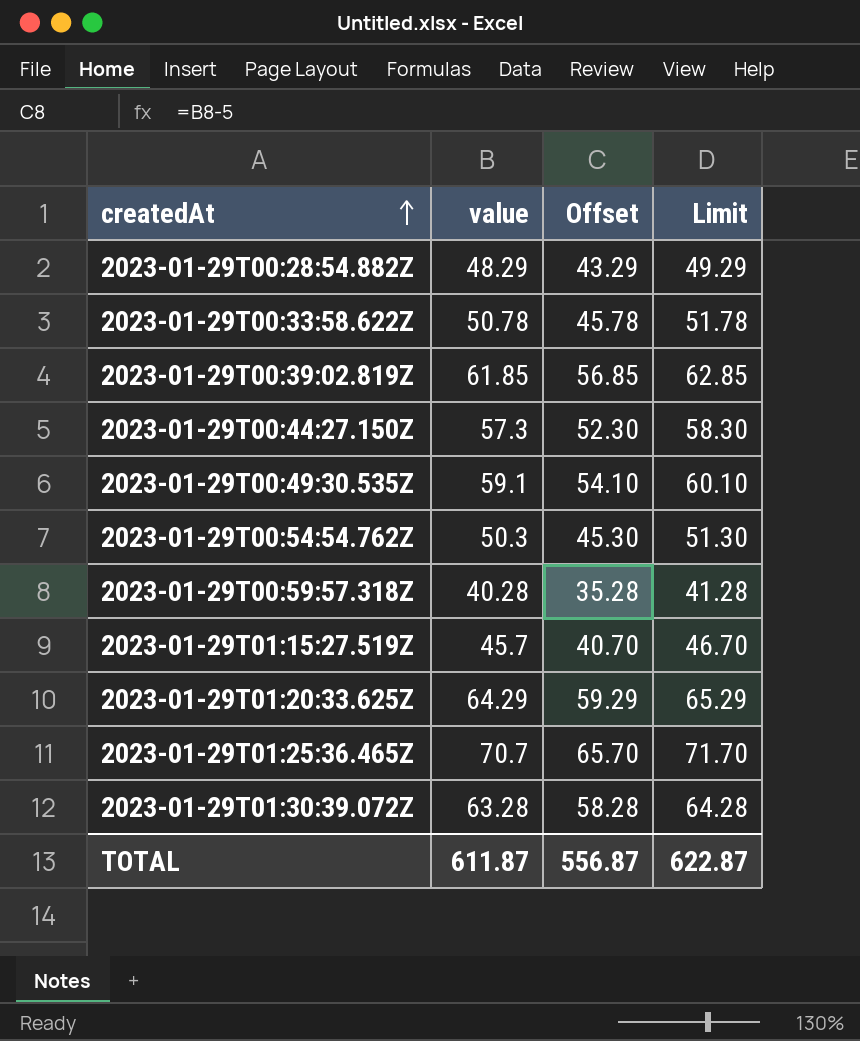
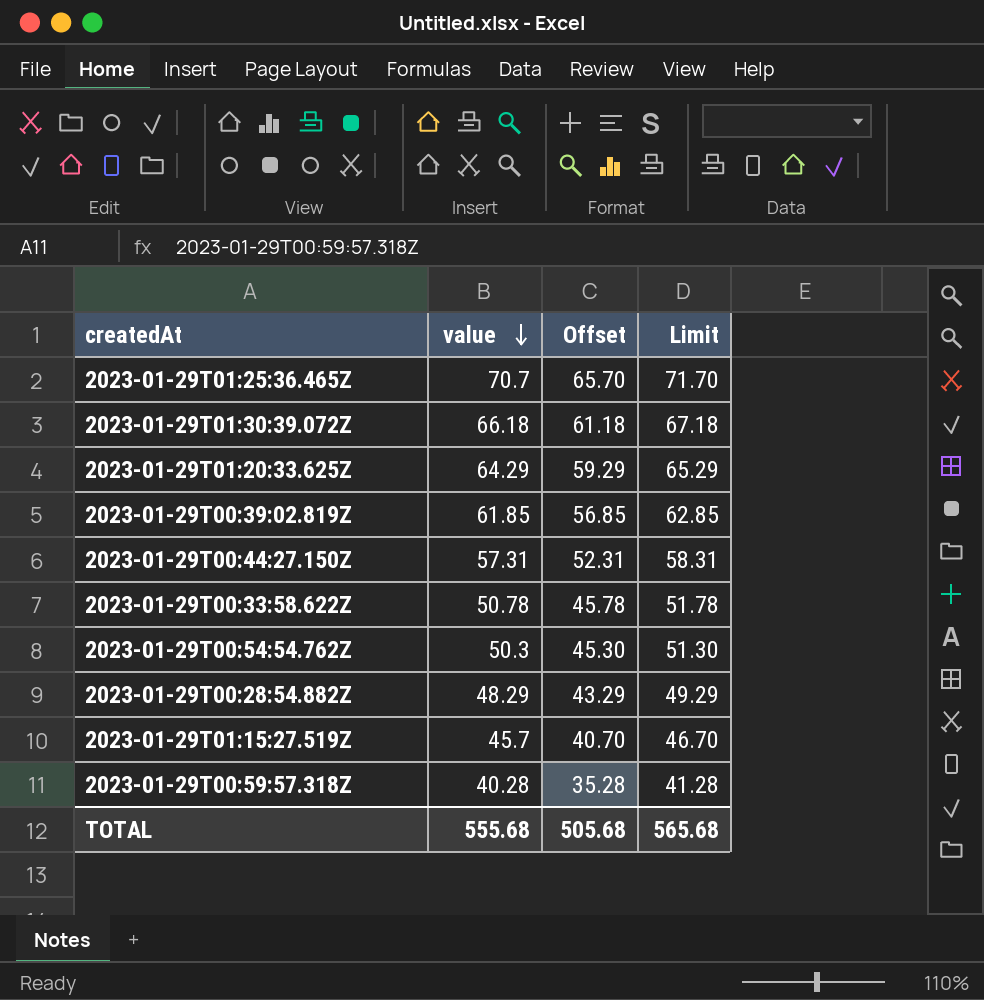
row order: createdAt ascending -> value descending
row 2023-01-29T00:49:30.535Z: 59.1 | 54.10 | 60.10 -> none
2023-01-29T01:30:39.072Z | value: 63.28 -> 66.18
2023-01-29T01:30:39.072Z | Offset: 58.28 -> 61.18
2023-01-29T01:30:39.072Z | Limit: 64.28 -> 67.18
2023-01-29T00:44:27.150Z | value: 57.3 -> 57.31
2023-01-29T00:44:27.150Z | Offset: 52.30 -> 52.31
2023-01-29T00:44:27.150Z | Limit: 58.30 -> 58.31
TOTAL | value: 611.87 -> 555.68
TOTAL | Offset: 556.87 -> 505.68
TOTAL | Limit: 622.87 -> 565.68

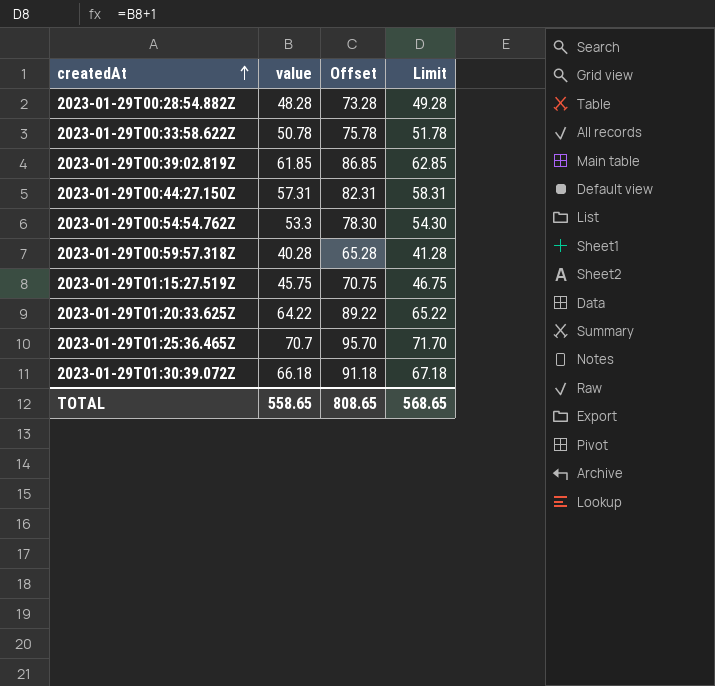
row order: value descending -> createdAt ascending
column Offset | formula: [value] - 5 -> [value] + 25
2023-01-29T00:28:54.882Z | value: 48.29 -> 48.28
2023-01-29T00:28:54.882Z | Limit: 49.29 -> 49.28
2023-01-29T00:54:54.762Z | value: 50.3 -> 53.3
2023-01-29T00:54:54.762Z | Limit: 51.30 -> 54.30
2023-01-29T01:15:27.519Z | value: 45.7 -> 45.75
2023-01-29T01:15:27.519Z | Limit: 46.70 -> 46.75
2023-01-29T01:20:33.625Z | value: 64.29 -> 64.22
2023-01-29T01:20:33.625Z | Limit: 65.29 -> 65.22
TOTAL | value: 555.68 -> 558.65
TOTAL | Offset: 505.68 -> 808.65
TOTAL | Limit: 565.68 -> 568.65

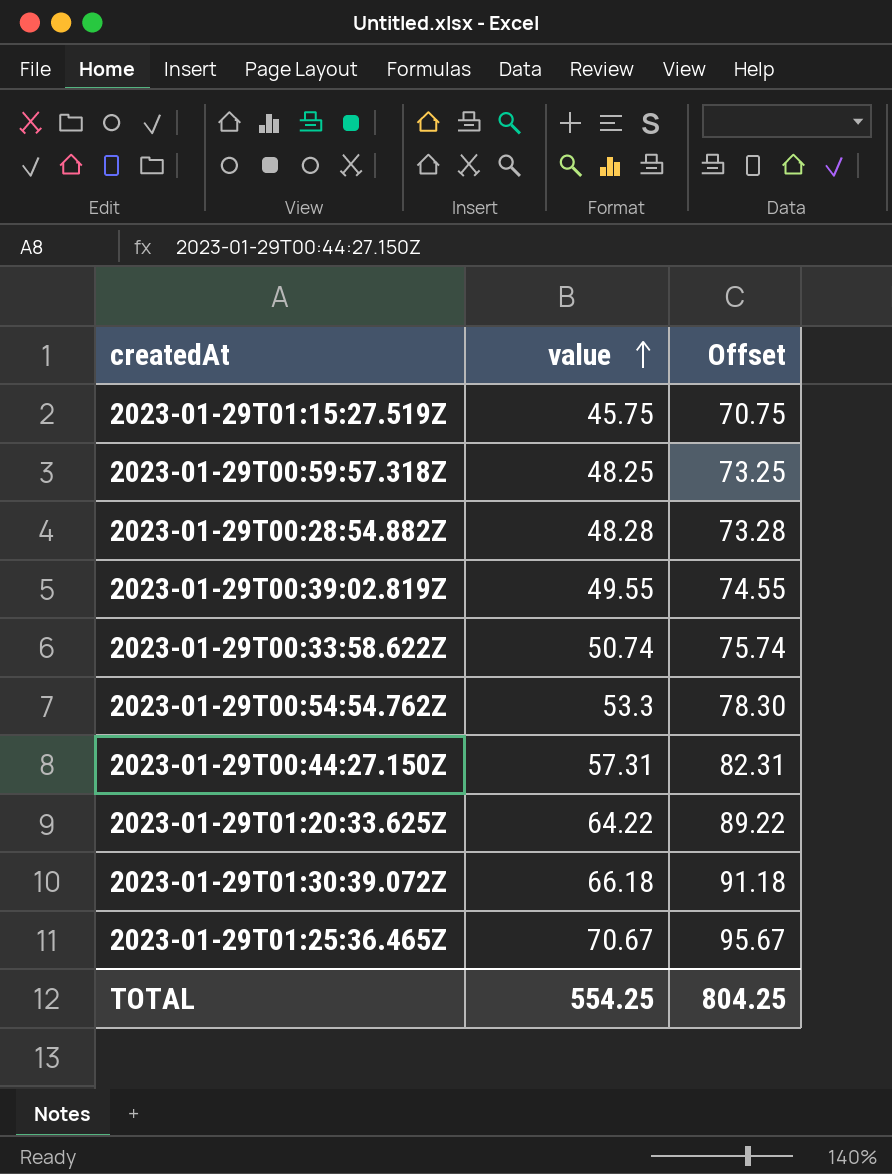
row order: createdAt ascending -> value ascending
column Limit | formula: [value] + 1 -> none
2023-01-29T00:59:57.318Z | value: 40.28 -> 48.25
2023-01-29T00:59:57.318Z | Offset: 65.28 -> 73.25
2023-01-29T00:39:02.819Z | value: 61.85 -> 49.55
2023-01-29T00:39:02.819Z | Offset: 86.85 -> 74.55
2023-01-29T00:33:58.622Z | value: 50.78 -> 50.74
2023-01-29T00:33:58.622Z | Offset: 75.78 -> 75.74
2023-01-29T01:25:36.465Z | value: 70.7 -> 70.67
2023-01-29T01:25:36.465Z | Offset: 95.70 -> 95.67
TOTAL | value: 558.65 -> 554.25
TOTAL | Offset: 808.65 -> 804.25

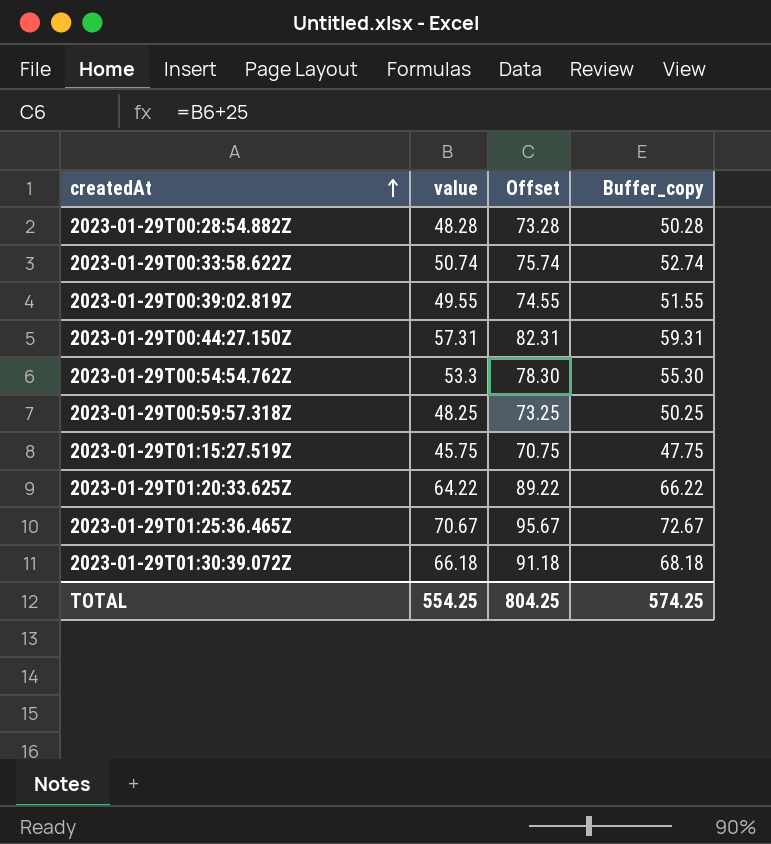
row order: value ascending -> createdAt ascending
column Buffer_copy | formula: none -> [value] + 2

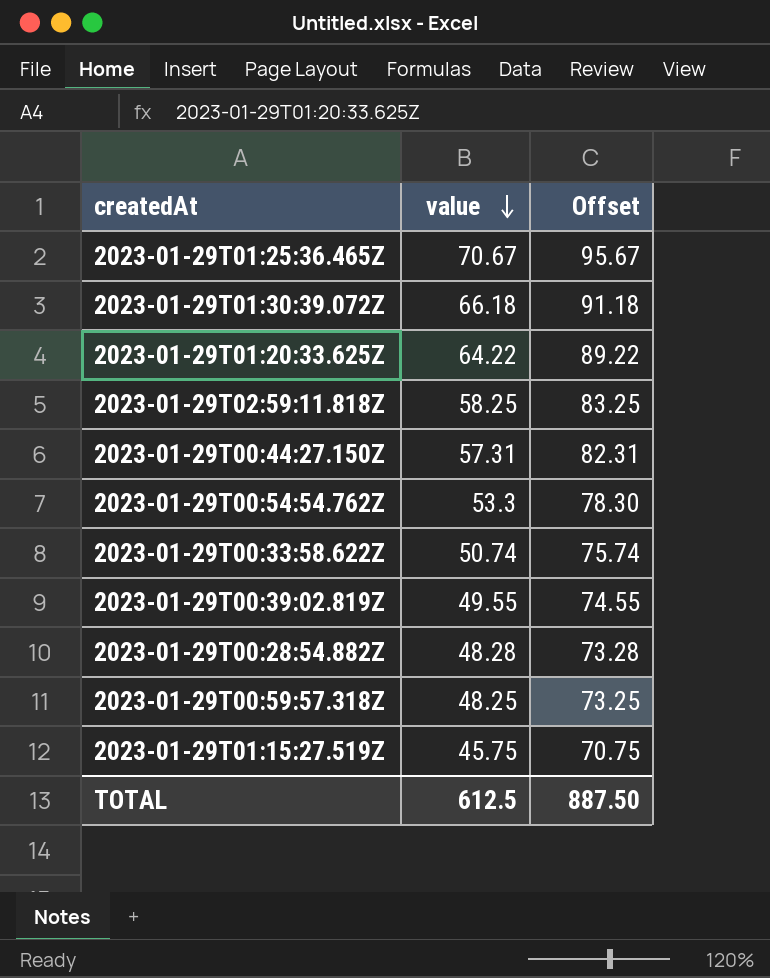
row order: createdAt ascending -> value descending
column Buffer_copy | formula: [value] + 2 -> none
row 2023-01-29T02:59:11.818Z: none -> 58.25 | 83.25
TOTAL | value: 554.25 -> 612.5
TOTAL | Offset: 804.25 -> 887.50

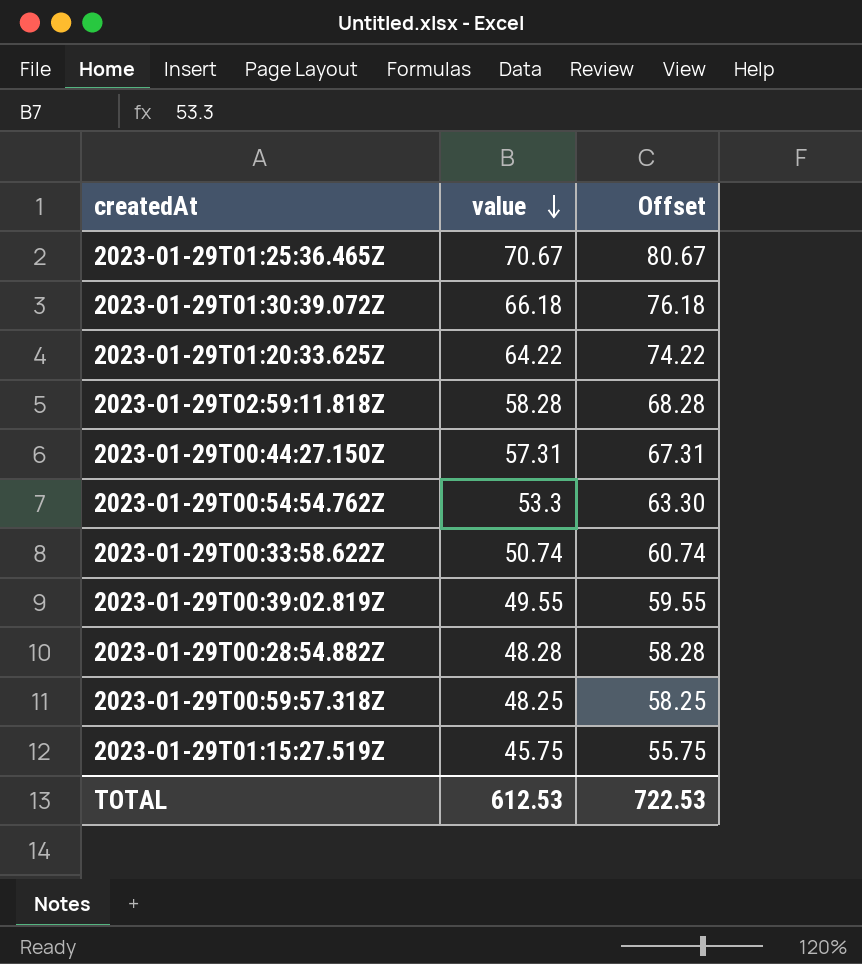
column Offset | formula: [value] + 25 -> [value] + 10
2023-01-29T02:59:11.818Z | value: 58.25 -> 58.28
TOTAL | value: 612.5 -> 612.53
TOTAL | Offset: 887.50 -> 722.53

